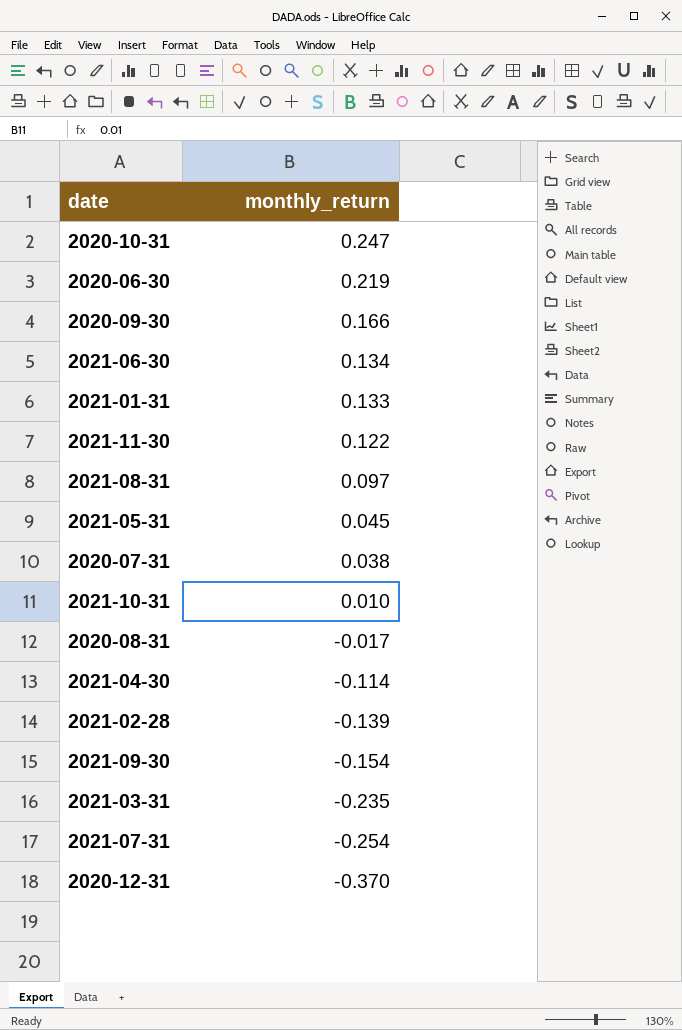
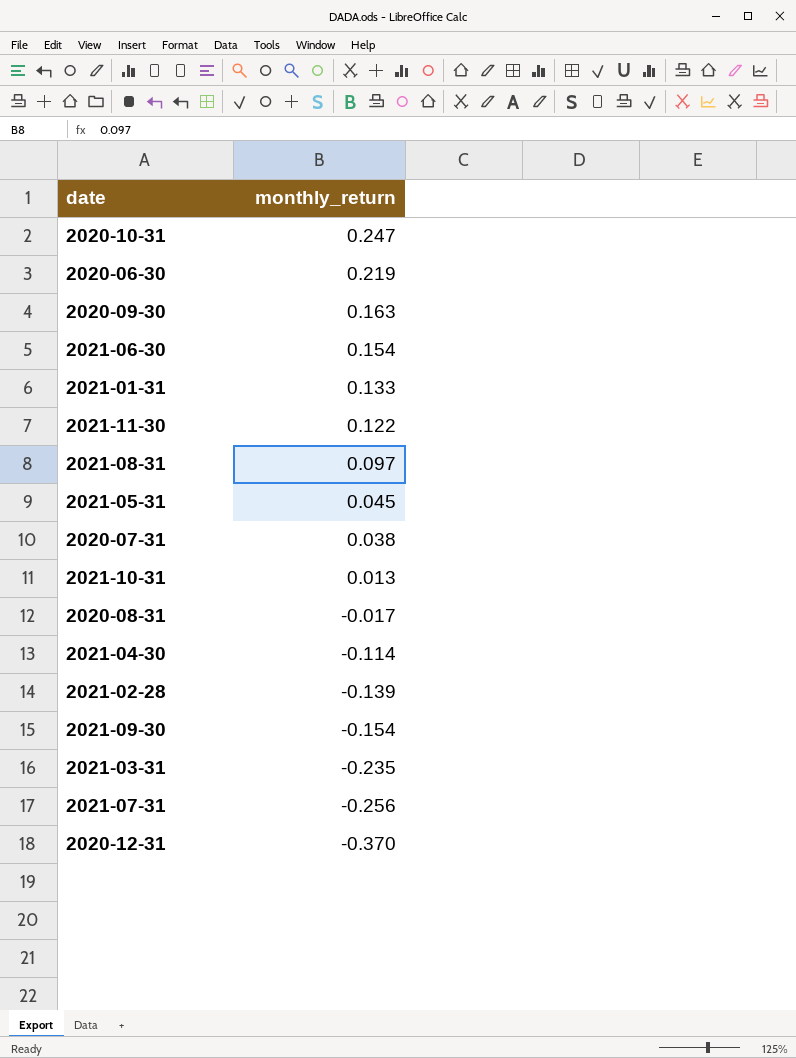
2020-09-30 | monthly_return: 0.166 -> 0.163
2021-06-30 | monthly_return: 0.134 -> 0.154
2021-10-31 | monthly_return: 0.010 -> 0.013
2021-07-31 | monthly_return: -0.254 -> -0.256

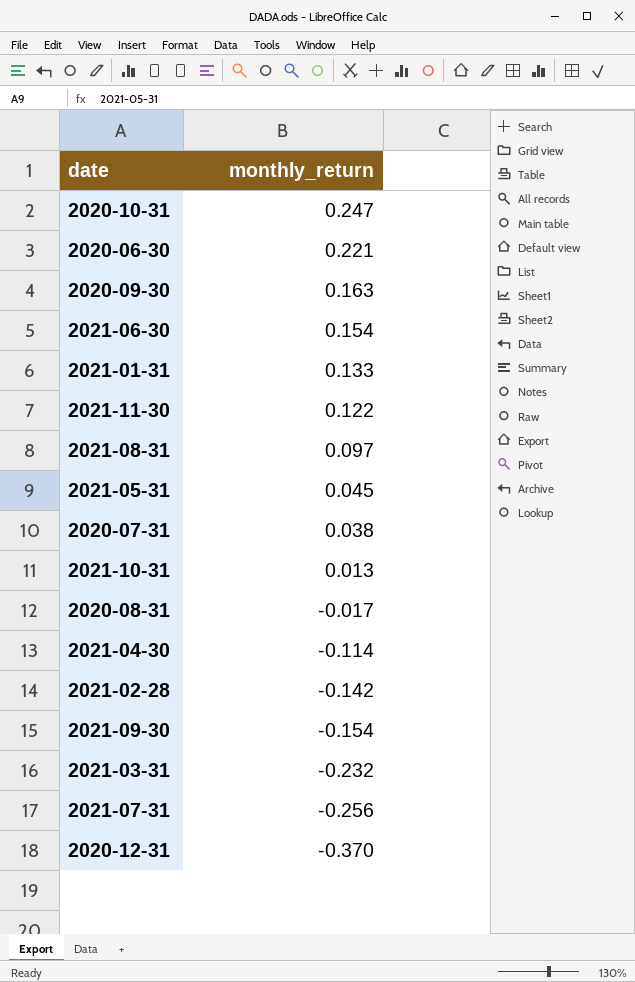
2020-06-30 | monthly_return: 0.219 -> 0.221
2021-02-28 | monthly_return: -0.139 -> -0.142
2021-03-31 | monthly_return: -0.235 -> -0.232

